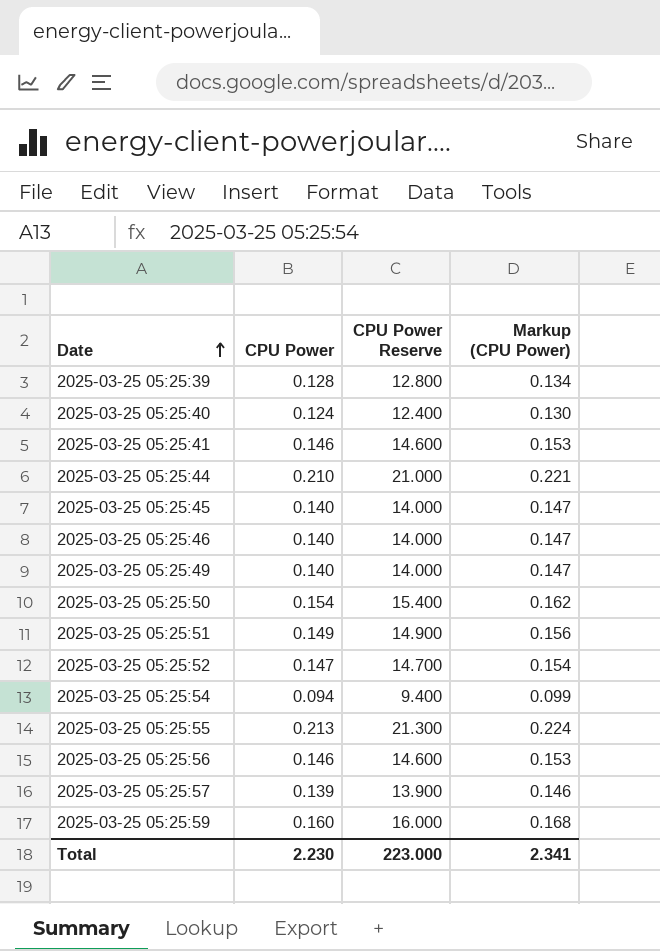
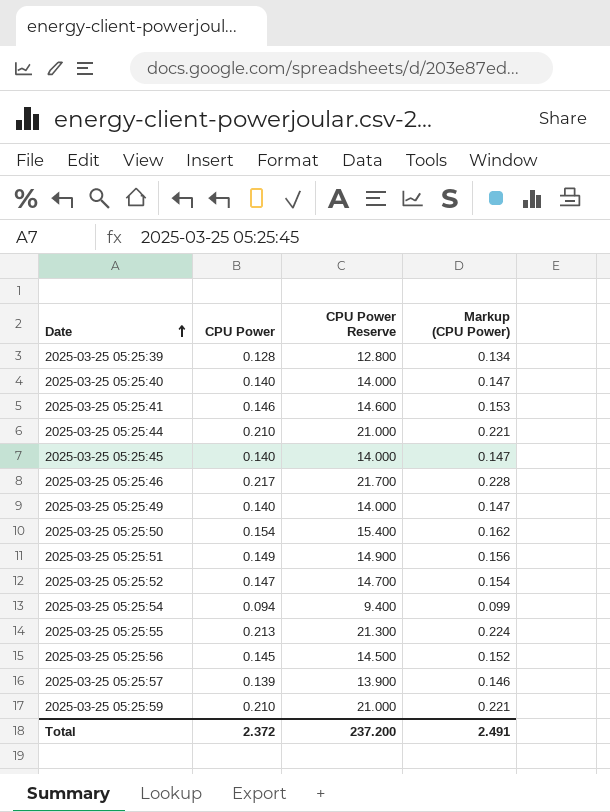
2025-03-25 05:25:40 | CPU Power: 0.124 -> 0.140
2025-03-25 05:25:40 | CPU Power Reserve: 12.400 -> 14.000
2025-03-25 05:25:40 | Markup (CPU Power): 0.130 -> 0.147
2025-03-25 05:25:46 | CPU Power: 0.140 -> 0.217
2025-03-25 05:25:46 | CPU Power Reserve: 14.000 -> 21.700
2025-03-25 05:25:46 | Markup (CPU Power): 0.147 -> 0.228
2025-03-25 05:25:56 | CPU Power: 0.146 -> 0.145
2025-03-25 05:25:56 | CPU Power Reserve: 14.600 -> 14.500
2025-03-25 05:25:56 | Markup (CPU Power): 0.153 -> 0.152
2025-03-25 05:25:59 | CPU Power: 0.160 -> 0.210
2025-03-25 05:25:59 | CPU Power Reserve: 16.000 -> 21.000
2025-03-25 05:25:59 | Markup (CPU Power): 0.168 -> 0.221
Total | CPU Power: 2.230 -> 2.372
Total | CPU Power Reserve: 223.000 -> 237.200
Total | Markup (CPU Power): 2.341 -> 2.491

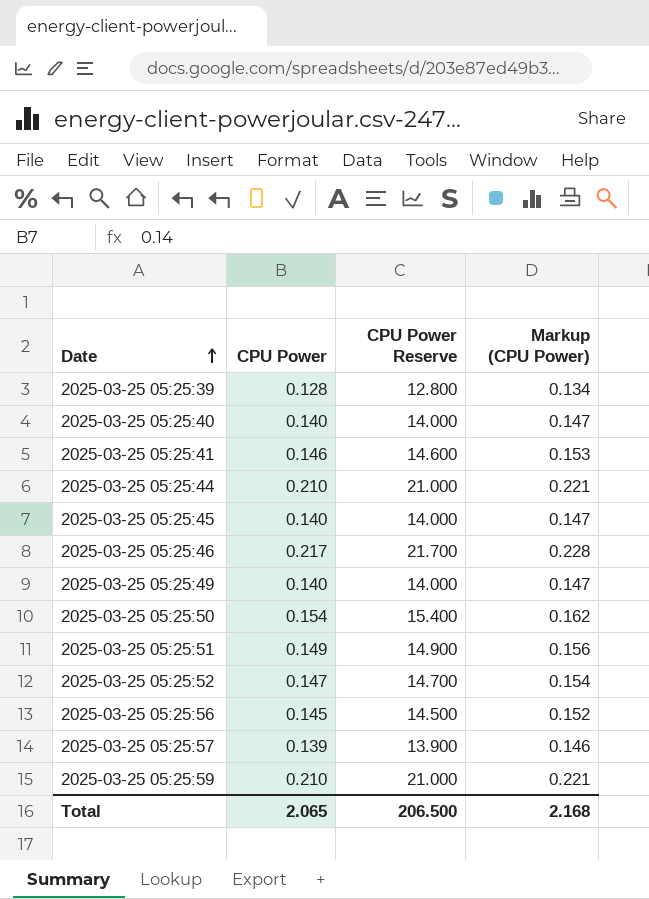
row 2025-03-25 05:25:54: 0.094 | 9.400 | 0.099 -> none
row 2025-03-25 05:25:55: 0.213 | 21.300 | 0.224 -> none
Total | CPU Power: 2.372 -> 2.065
Total | CPU Power Reserve: 237.200 -> 206.500
Total | Markup (CPU Power): 2.491 -> 2.168

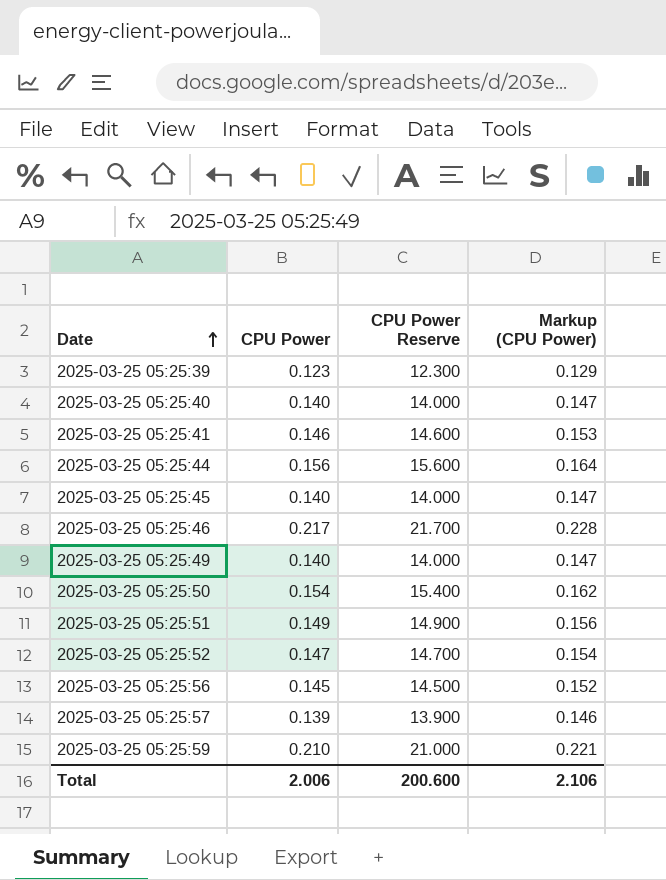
2025-03-25 05:25:39 | CPU Power: 0.128 -> 0.123
2025-03-25 05:25:39 | CPU Power Reserve: 12.800 -> 12.300
2025-03-25 05:25:39 | Markup (CPU Power): 0.134 -> 0.129
2025-03-25 05:25:44 | CPU Power: 0.210 -> 0.156
2025-03-25 05:25:44 | CPU Power Reserve: 21.000 -> 15.600
2025-03-25 05:25:44 | Markup (CPU Power): 0.221 -> 0.164
Total | CPU Power: 2.065 -> 2.006
Total | CPU Power Reserve: 206.500 -> 200.600
Total | Markup (CPU Power): 2.168 -> 2.106

